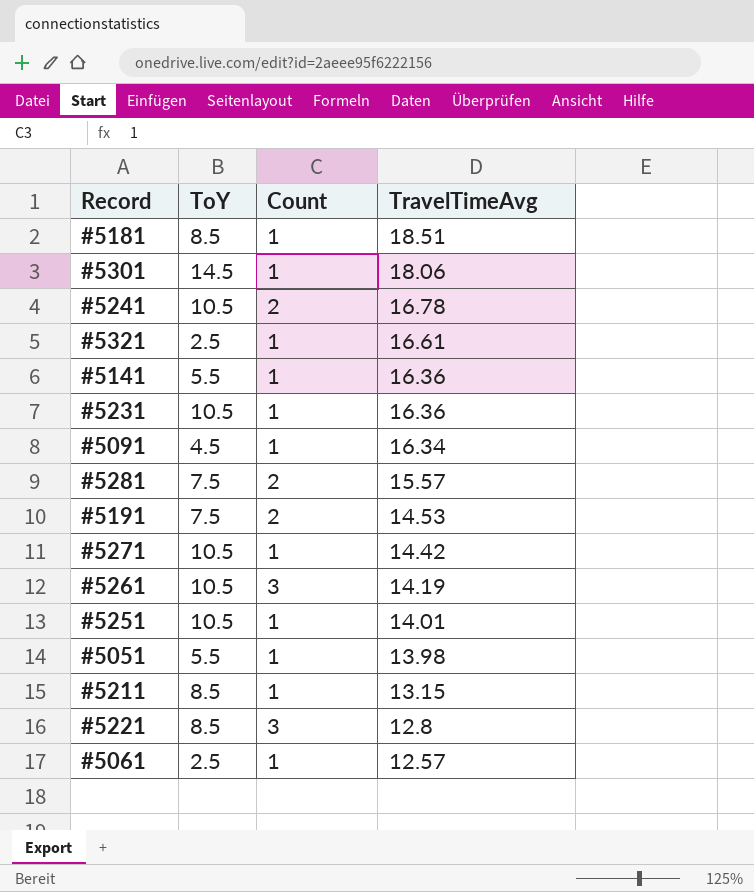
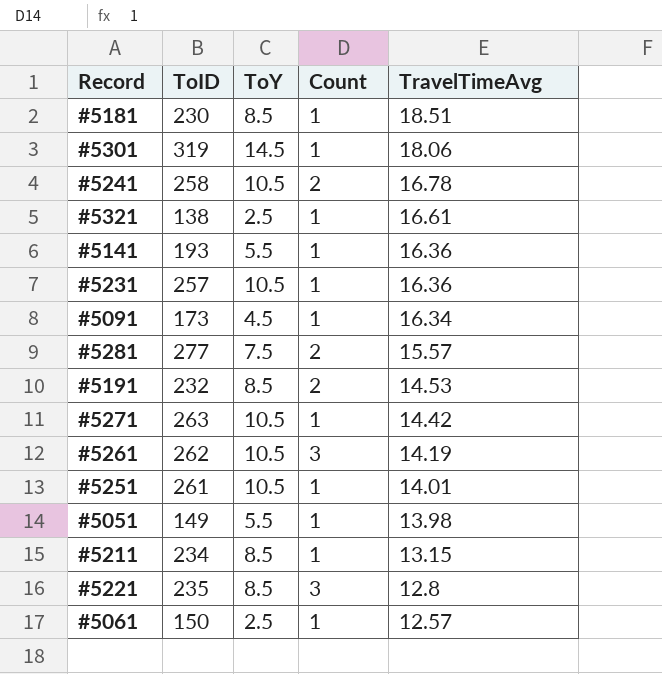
column ToID | position: none -> 2
#5191 | ToY: 7.5 -> 8.5

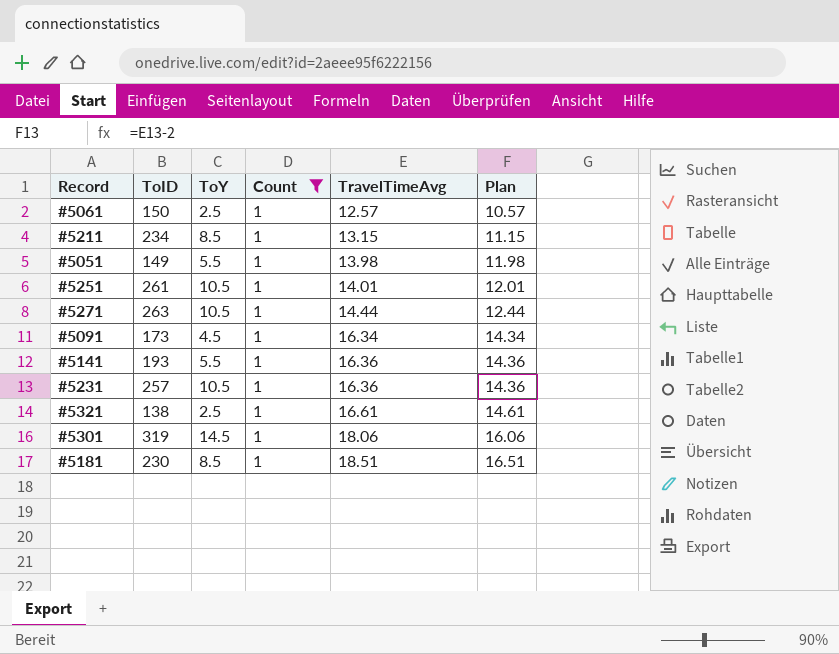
filter: none -> Count = 1
row order: TravelTimeAvg descending -> TravelTimeAvg ascending
column Plan | formula: none -> [TravelTimeAvg] - 2
#5271 | TravelTimeAvg: 14.42 -> 14.44

